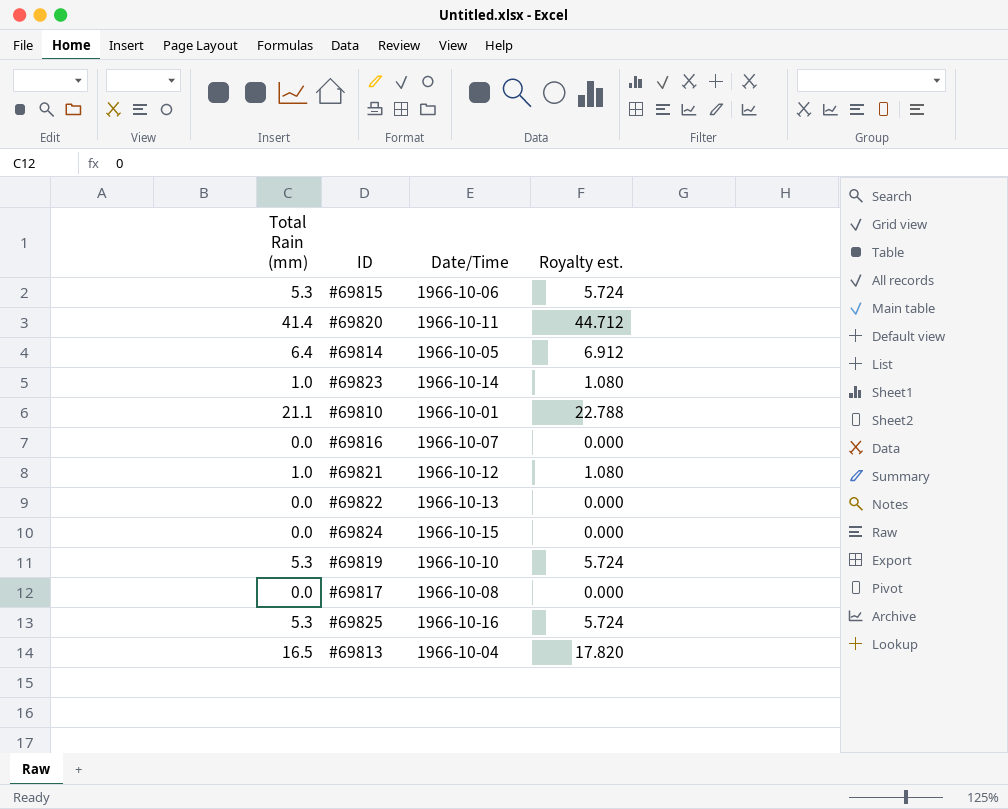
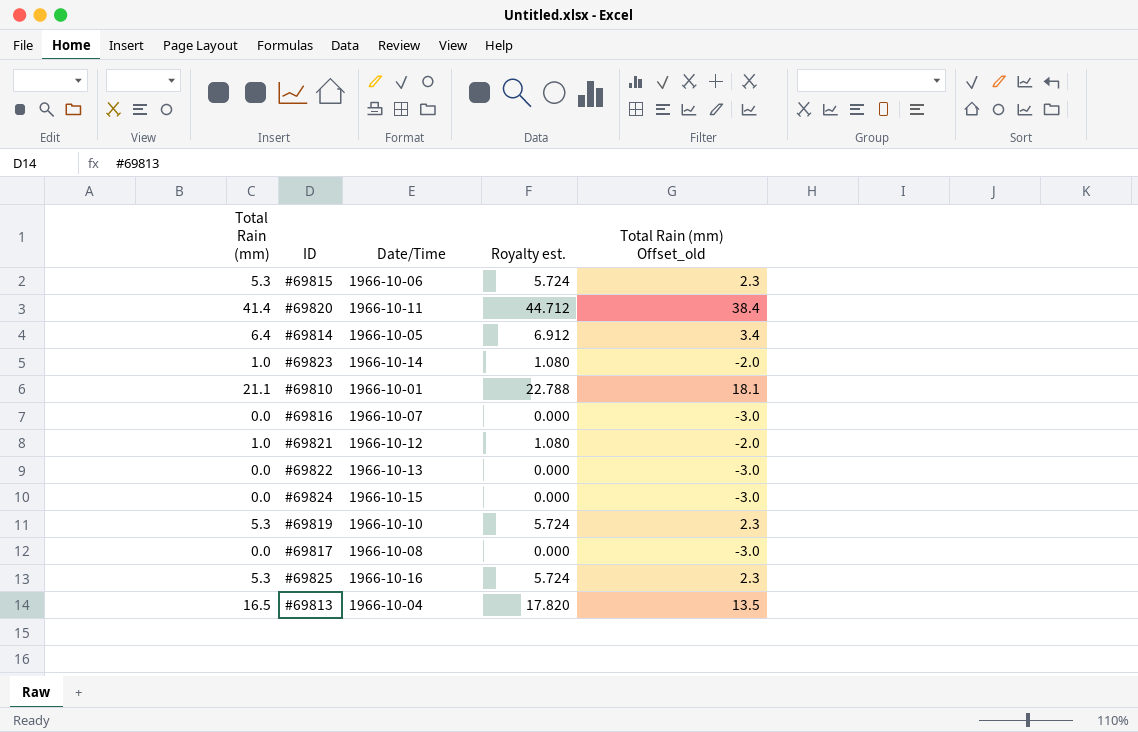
column Total Rain (mm) Offset_old | formula: none -> [Total Rain (mm)] - 3

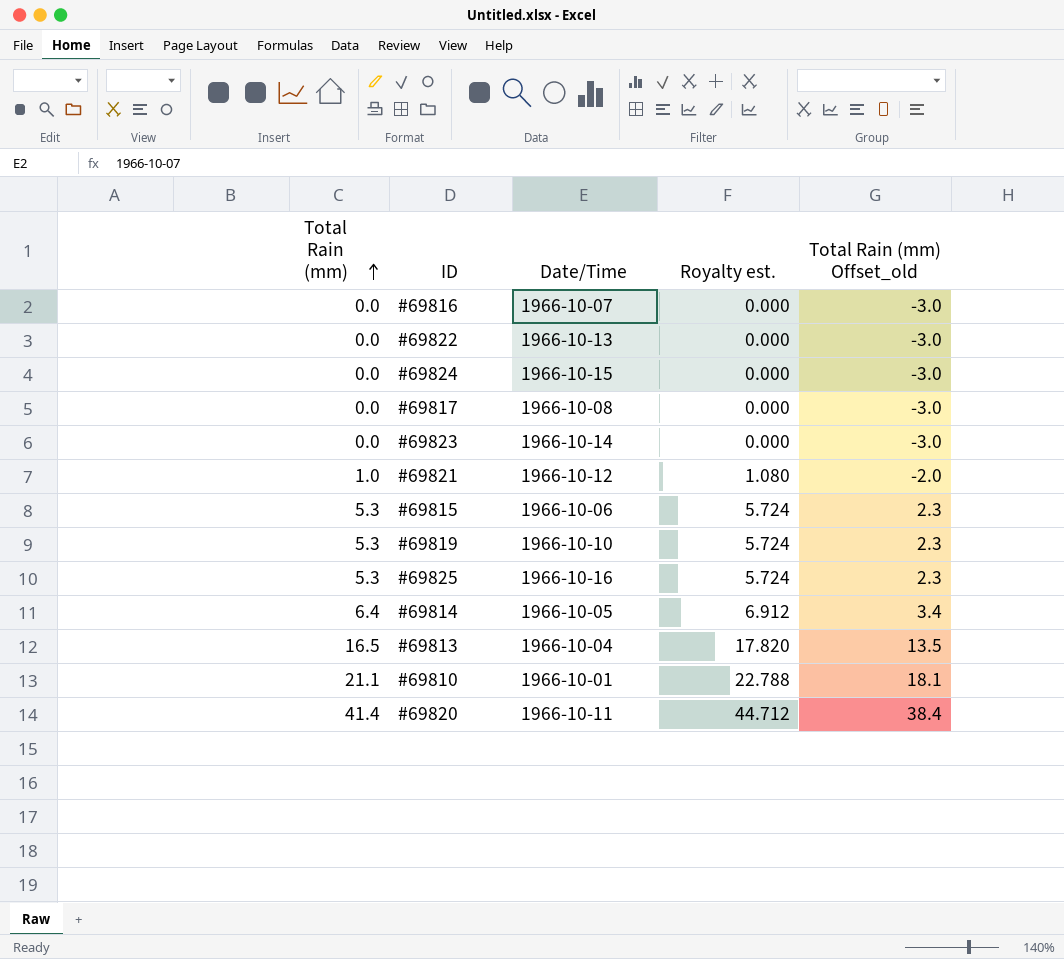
row order: none -> Total Rain (mm) ascending
#69823 | Total Rain (mm): 1.0 -> 0.0
#69823 | Royalty est.: 1.080 -> 0.000
#69823 | Total Rain (mm) Offset_old: -2.0 -> -3.0

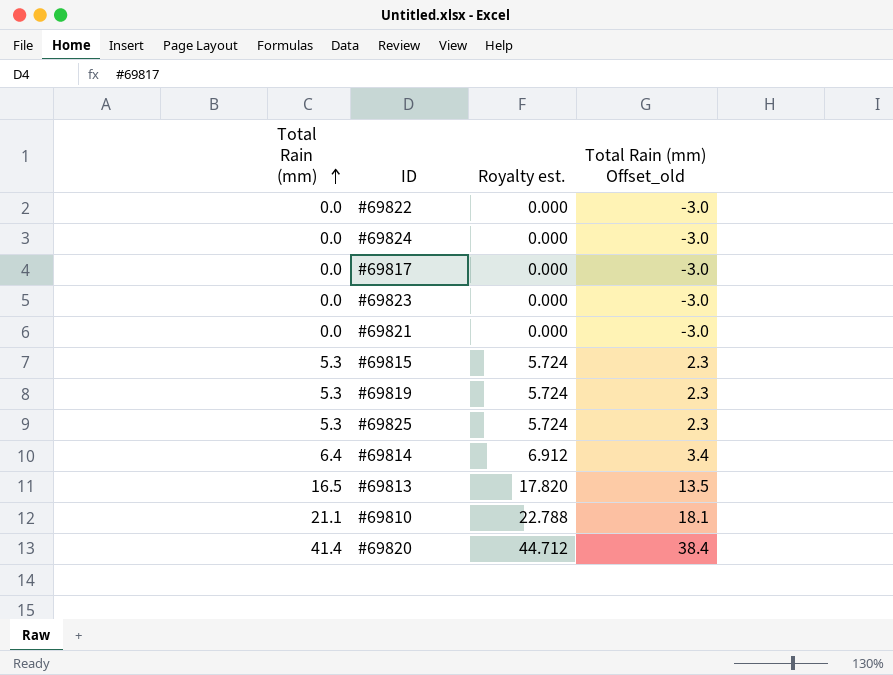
column Date/Time | position: 3 -> none
row #69816: 0.0 | 1966-10-07 | 0.000 | -3.0 -> none
#69821 | Total Rain (mm): 1.0 -> 0.0
#69821 | Royalty est.: 1.080 -> 0.000
#69821 | Total Rain (mm) Offset_old: -2.0 -> -3.0

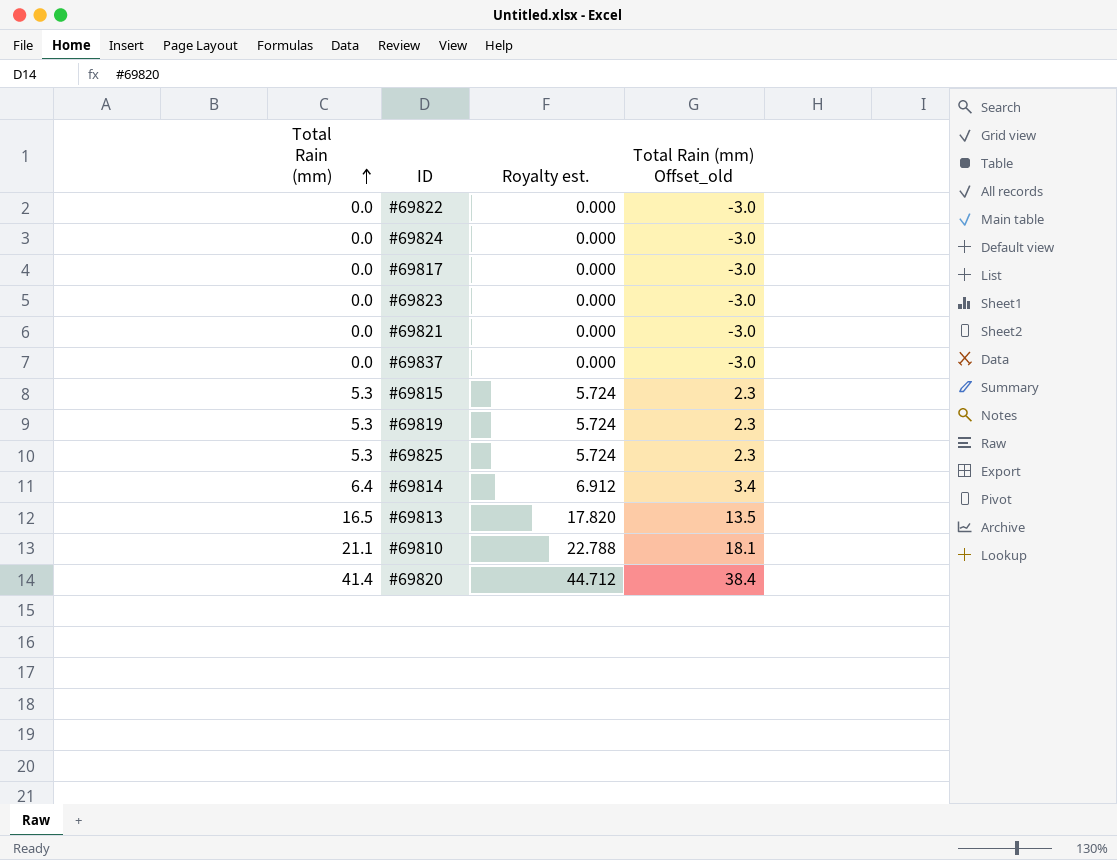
row #69837: none -> 0.0 | 0.000 | -3.0

